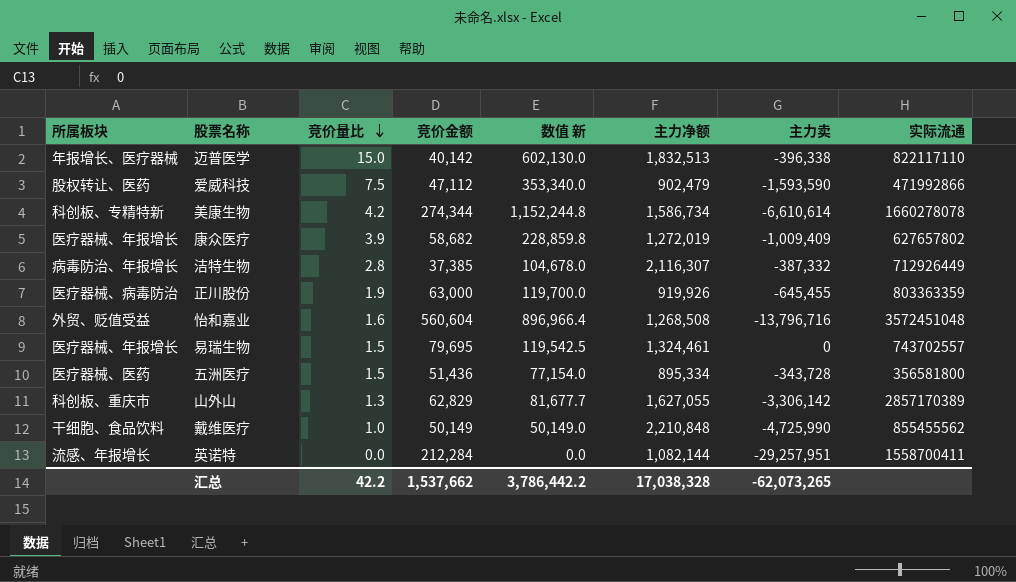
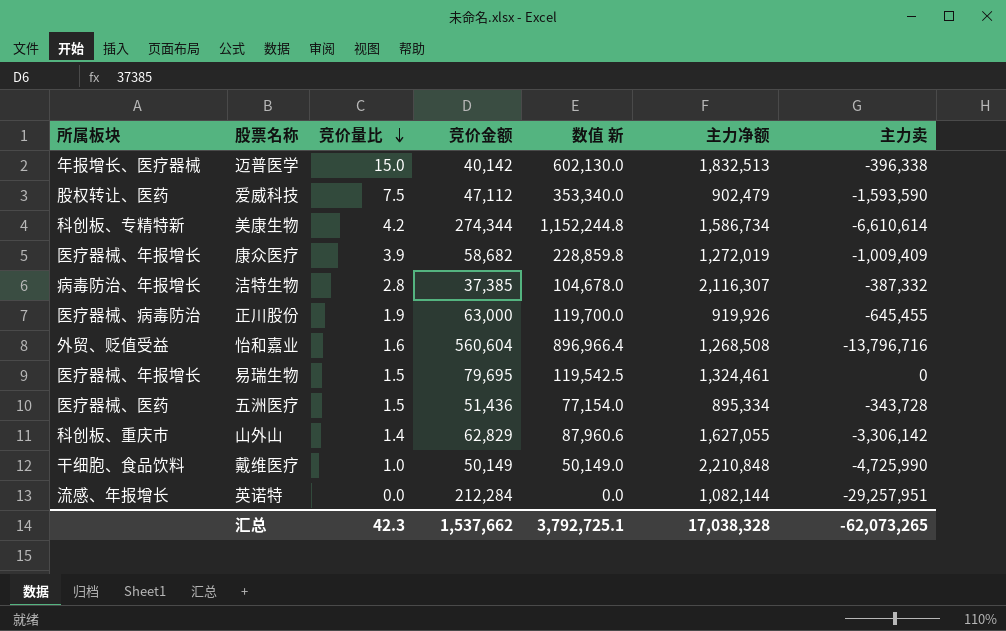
column 实际流通 | position: 8 -> none
山外山 | 竞价量比: 1.3 -> 1.4
山外山 | 数值 新: 81,677.7 -> 87,960.6
汇总 | 竞价量比: 42.2 -> 42.3
汇总 | 数值 新: 3,786,442.2 -> 3,792,725.1

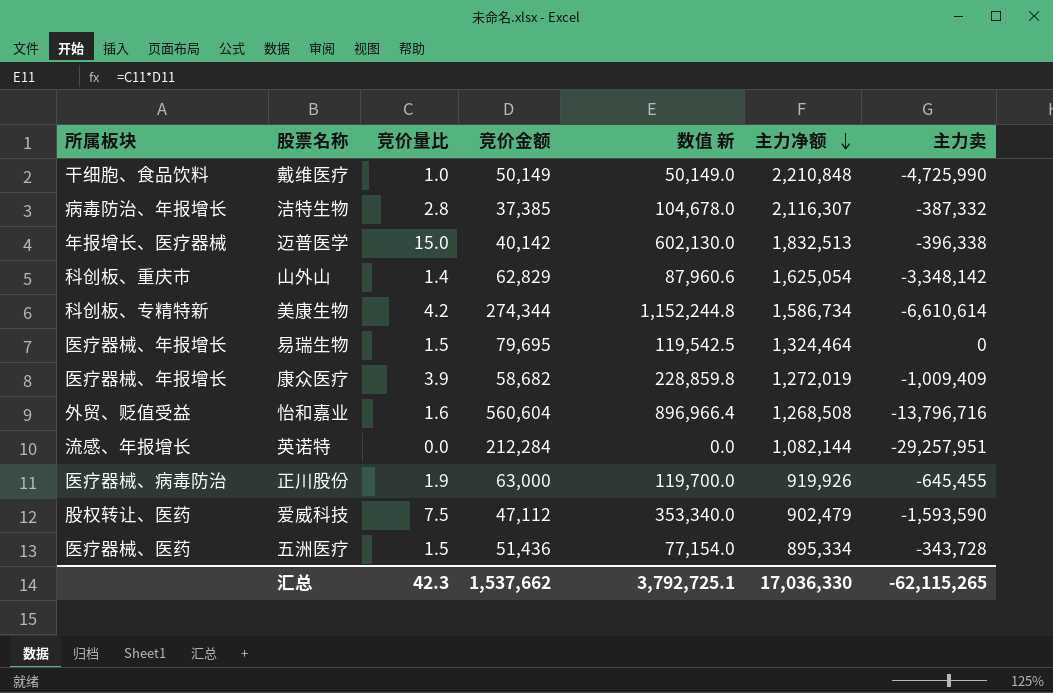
row order: 竞价量比 descending -> 主力净额 descending
山外山 | 主力净额: 1,627,055 -> 1,625,054
山外山 | 主力卖: -3,306,142 -> -3,348,142
易瑞生物 | 主力净额: 1,324,461 -> 1,324,464
汇总 | 主力净额: 17,038,328 -> 17,036,330
汇总 | 主力卖: -62,073,265 -> -62,115,265

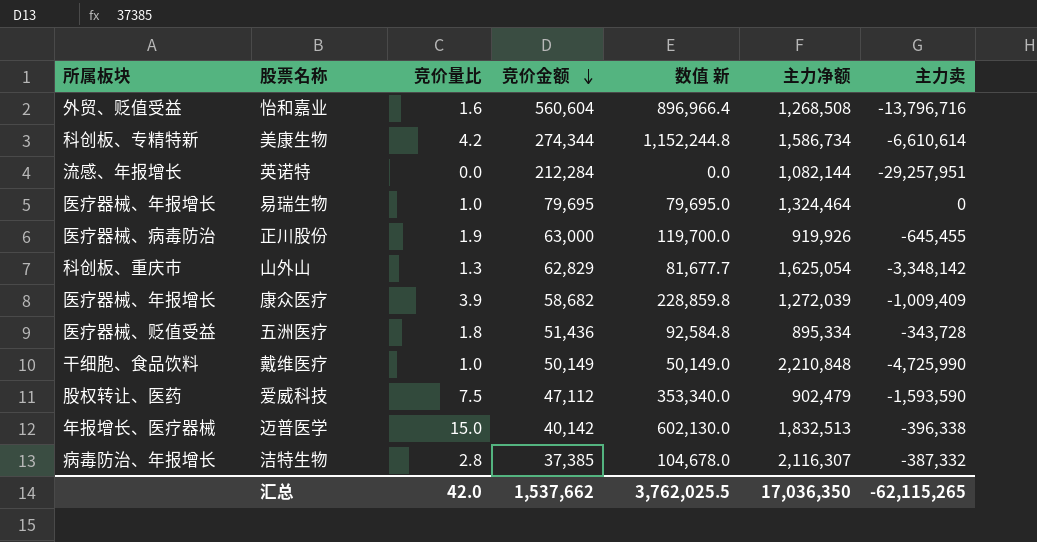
row order: 主力净额 descending -> 竞价金额 descending
易瑞生物 | 竞价量比: 1.5 -> 1.0
易瑞生物 | 数值 新: 119,542.5 -> 79,695.0
山外山 | 竞价量比: 1.4 -> 1.3
山外山 | 数值 新: 87,960.6 -> 81,677.7
康众医疗 | 主力净额: 1,272,019 -> 1,272,039
五洲医疗 | 所属板块: 医疗器械、医药 -> 医疗器械、贬值受益
五洲医疗 | 竞价量比: 1.5 -> 1.8
五洲医疗 | 数值 新: 77,154.0 -> 92,584.8
汇总 | 竞价量比: 42.3 -> 42.0
汇总 | 数值 新: 3,792,725.1 -> 3,762,025.5
汇总 | 主力净额: 17,036,330 -> 17,036,350

